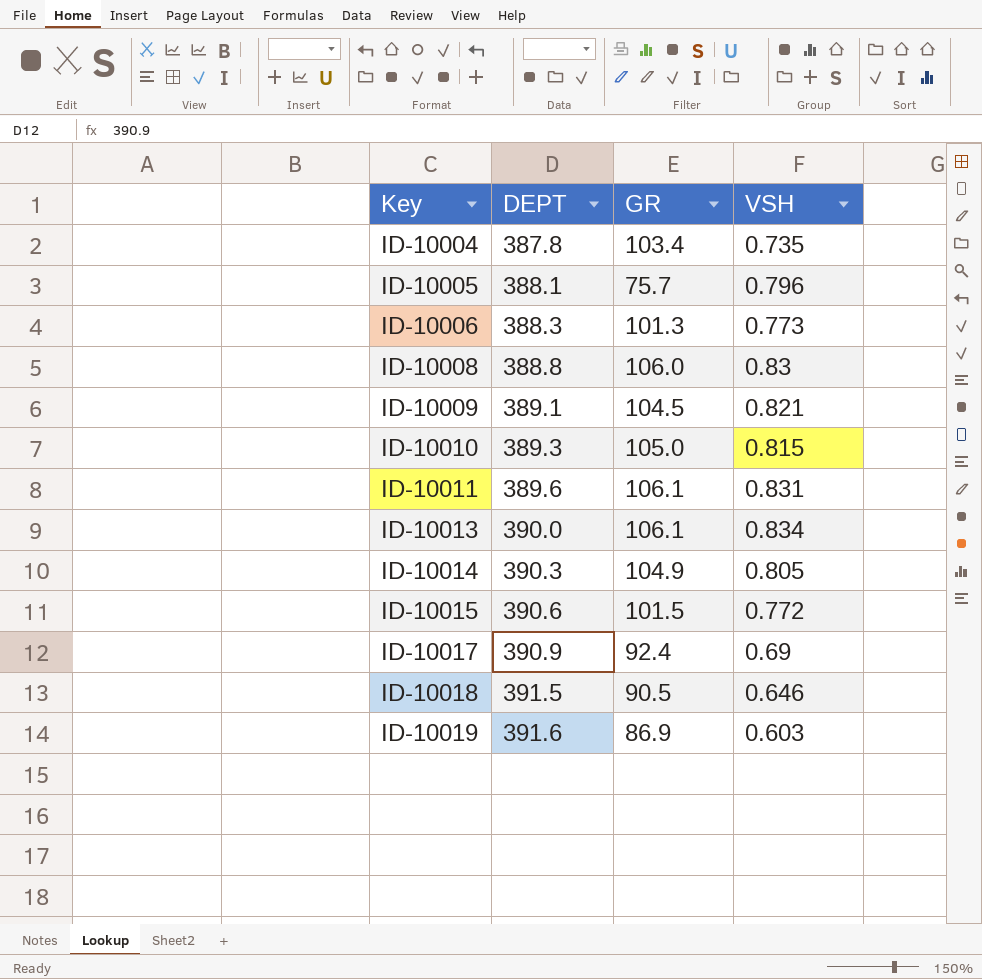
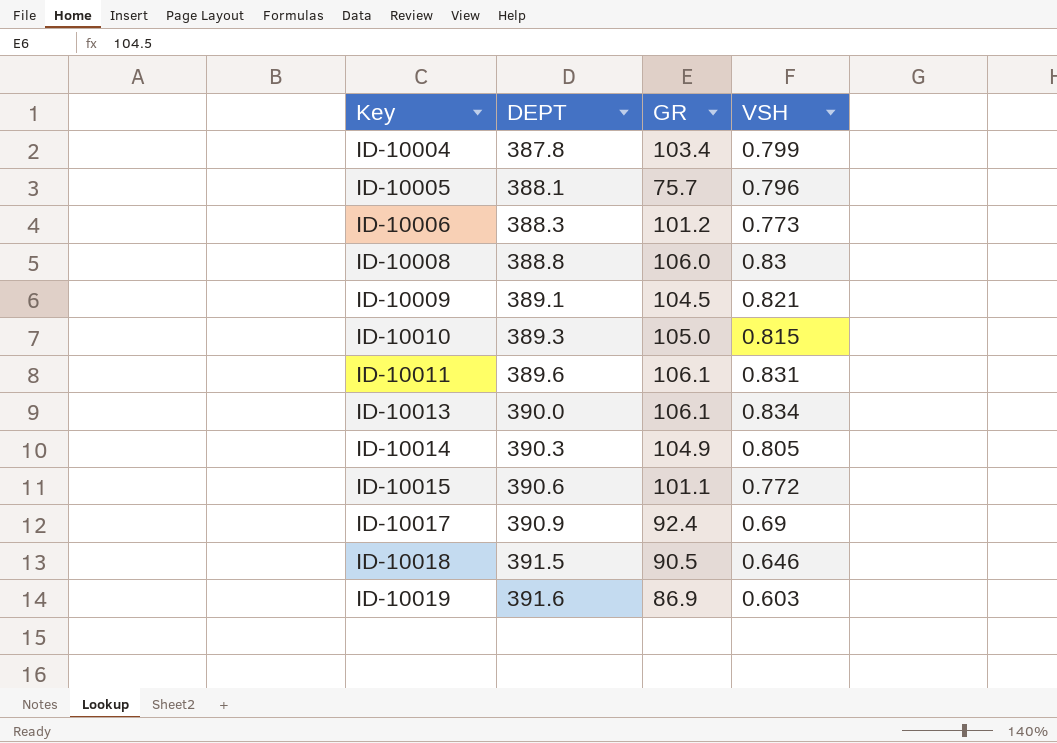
ID-10004 | VSH: 0.735 -> 0.799
ID-10006 | GR: 101.3 -> 101.2
ID-10015 | GR: 101.5 -> 101.1

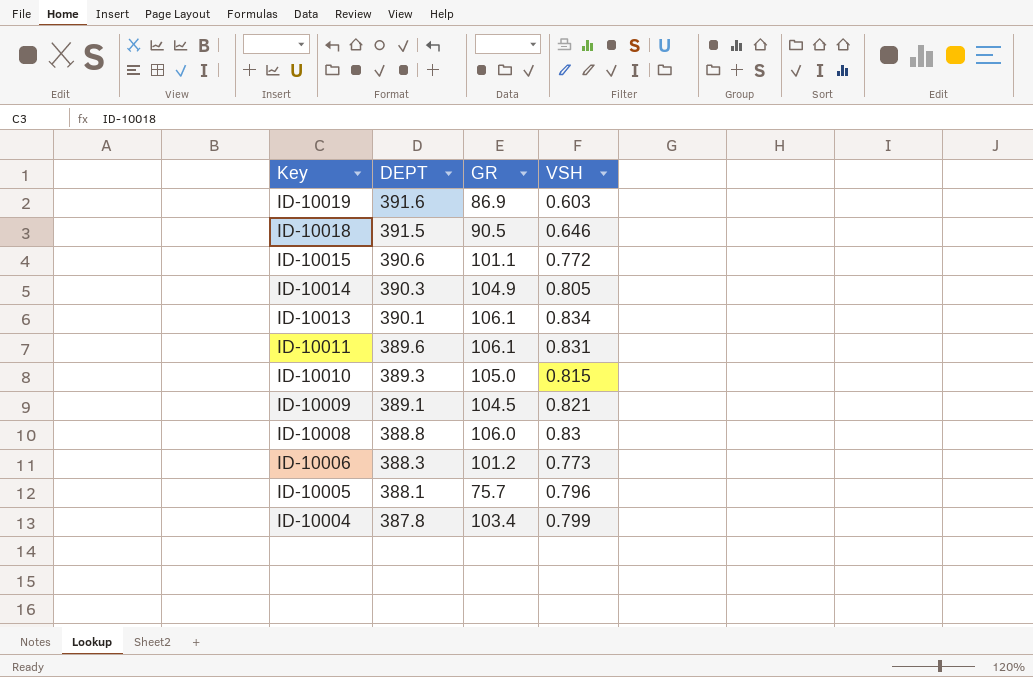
row order: Key ascending -> Key descending
row ID-10017: 390.9 | 92.4 | 0.69 -> none
ID-10013 | DEPT: 390.0 -> 390.1

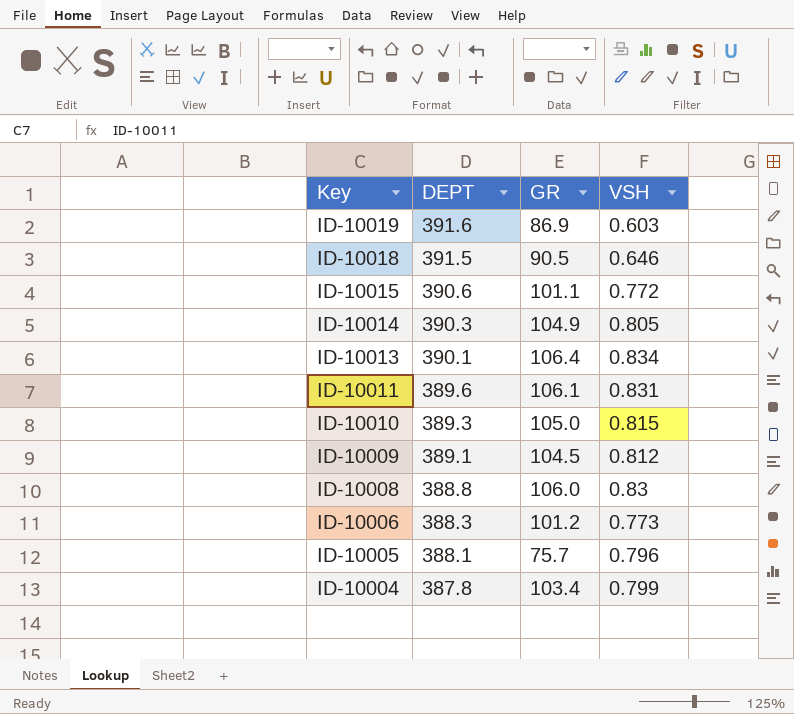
ID-10013 | GR: 106.1 -> 106.4
ID-10009 | VSH: 0.821 -> 0.812

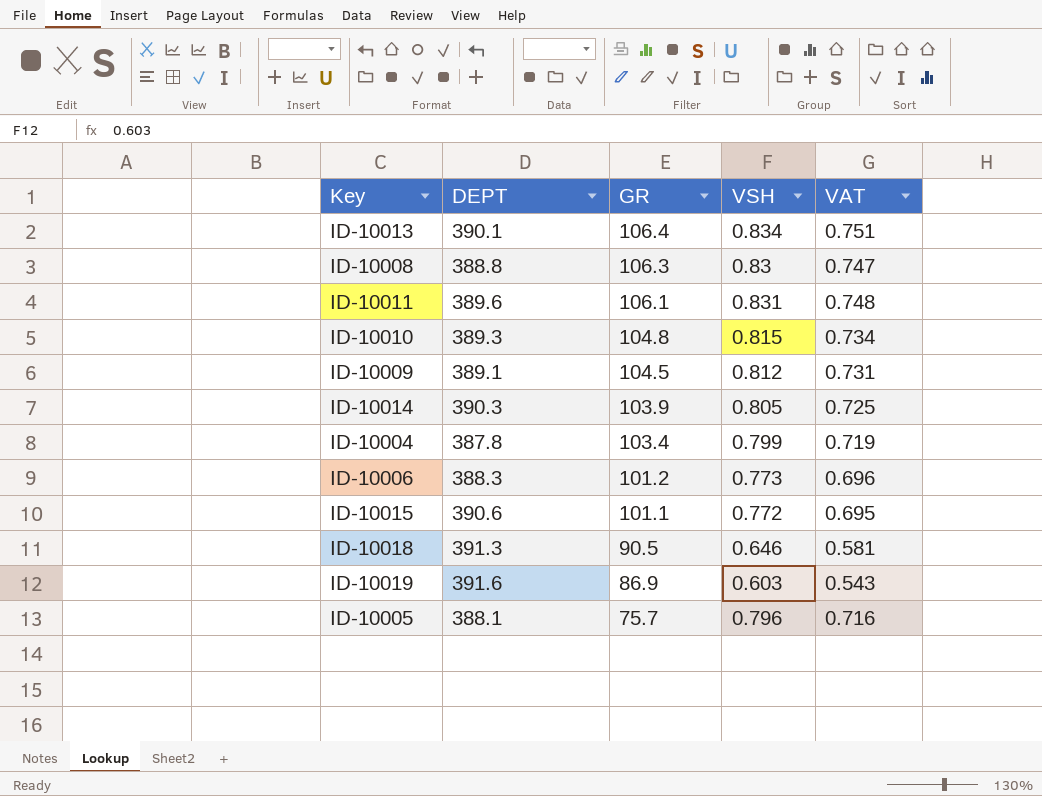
row order: Key descending -> GR descending
column VAT | formula: none -> [VSH] * 0.9
ID-10008 | GR: 106.0 -> 106.3
ID-10010 | GR: 105.0 -> 104.8
ID-10014 | GR: 104.9 -> 103.9
ID-10018 | DEPT: 391.5 -> 391.3

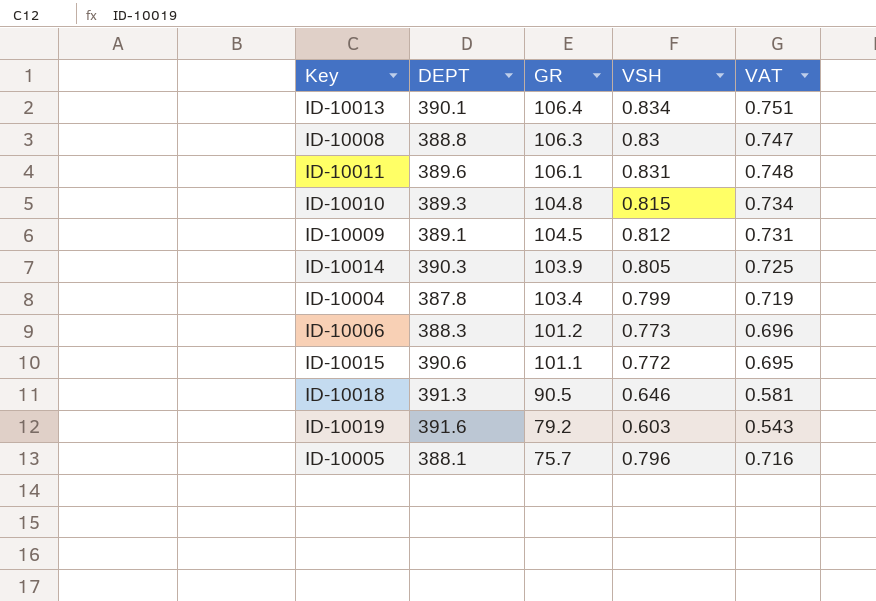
ID-10019 | GR: 86.9 -> 79.2

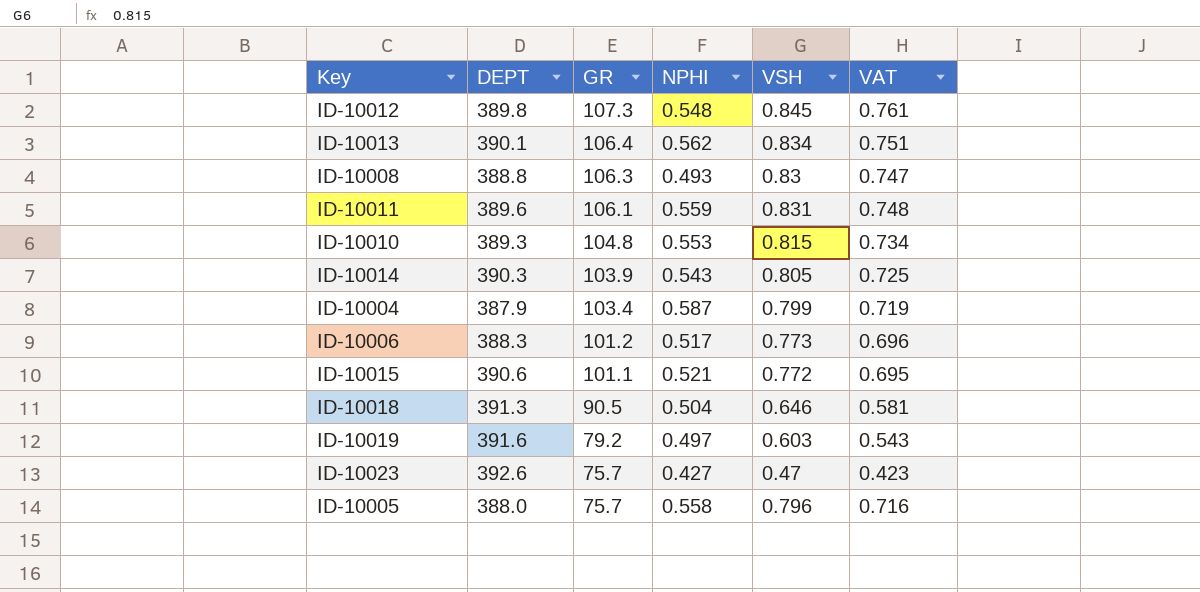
column NPHI | position: none -> 4
row ID-10009: 389.1 | 104.5 | 0.812 | 0.731 -> none
row ID-10012: none -> 389.8 | 107.3 | 0.548 | 0.845 | 0.761
ID-10004 | DEPT: 387.8 -> 387.9
row ID-10023: none -> 392.6 | 75.7 | 0.427 | 0.47 | 0.423
ID-10005 | DEPT: 388.1 -> 388.0

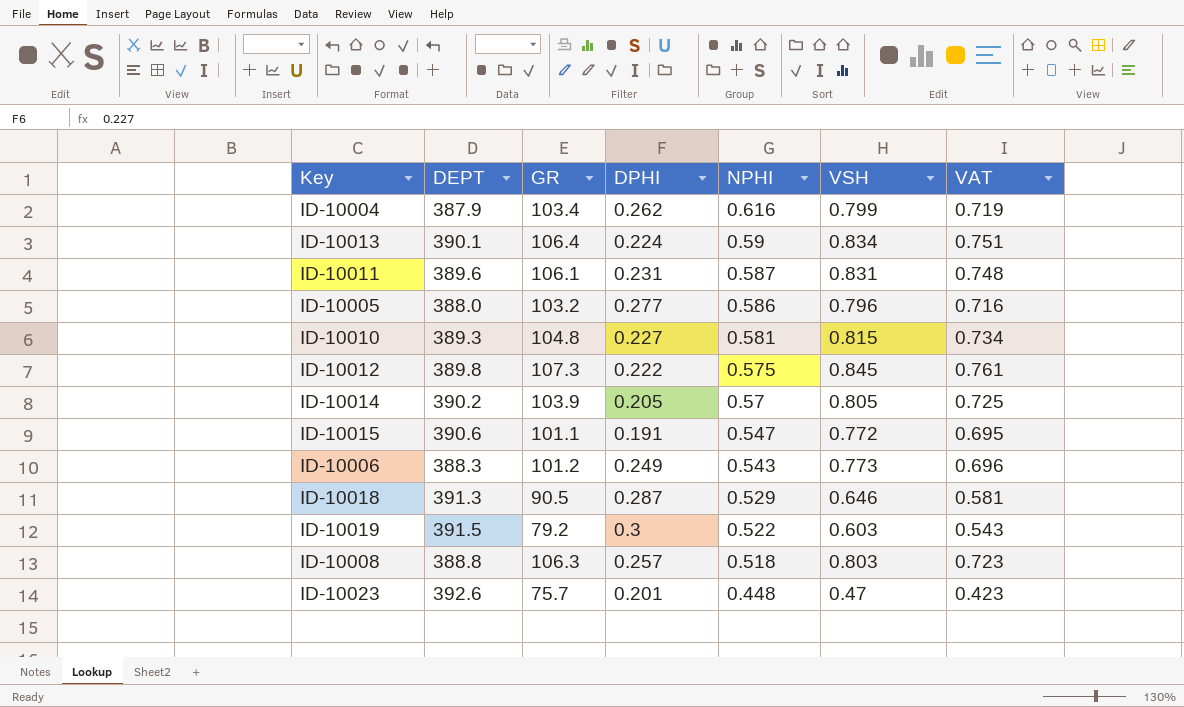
row order: GR descending -> NPHI descending
column DPHI | position: none -> 4
ID-10004 | NPHI: 0.587 -> 0.616
ID-10013 | NPHI: 0.562 -> 0.59
ID-10011 | NPHI: 0.559 -> 0.587
ID-10005 | GR: 75.7 -> 103.2
ID-10005 | NPHI: 0.558 -> 0.586
ID-10010 | NPHI: 0.553 -> 0.581
ID-10012 | NPHI: 0.548 -> 0.575
ID-10014 | DEPT: 390.3 -> 390.2
ID-10014 | NPHI: 0.543 -> 0.57
ID-10015 | NPHI: 0.521 -> 0.547
ID-10006 | NPHI: 0.517 -> 0.543
ID-10018 | NPHI: 0.504 -> 0.529
ID-10019 | DEPT: 391.6 -> 391.5
ID-10019 | NPHI: 0.497 -> 0.522
ID-10008 | NPHI: 0.493 -> 0.518
ID-10008 | VSH: 0.83 -> 0.803
ID-10008 | VAT: 0.747 -> 0.723
ID-10023 | NPHI: 0.427 -> 0.448

